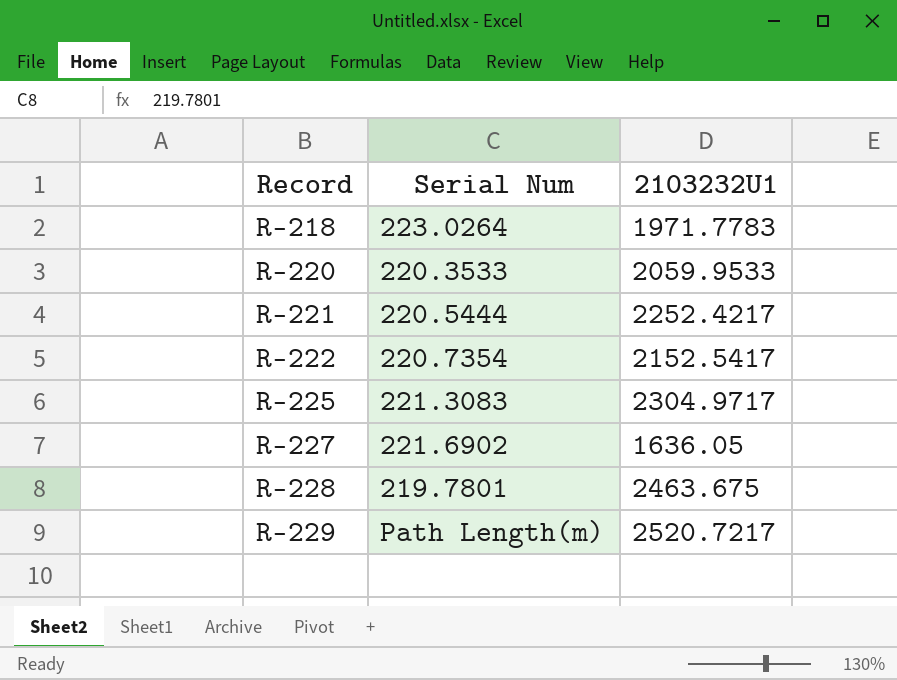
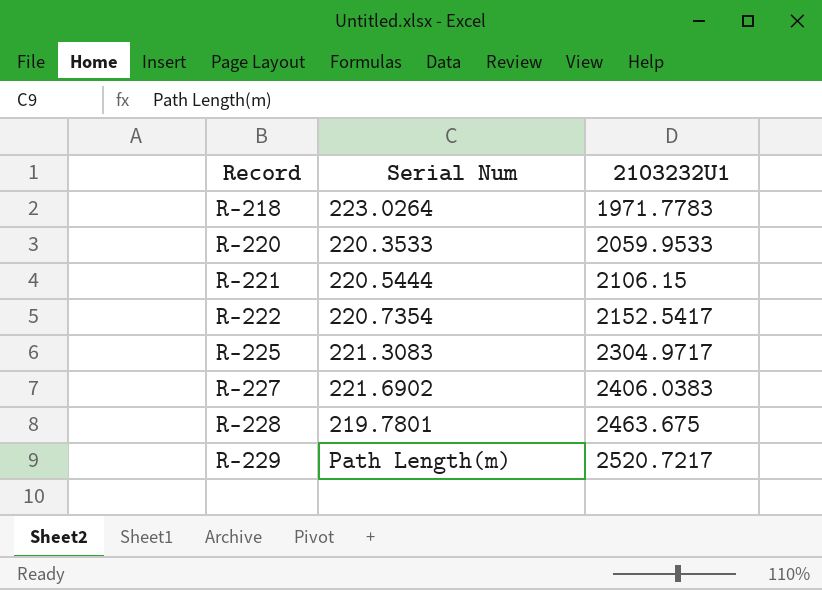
R-221 | 2103232U1: 2252.4217 -> 2106.15
R-227 | 2103232U1: 1636.05 -> 2406.0383

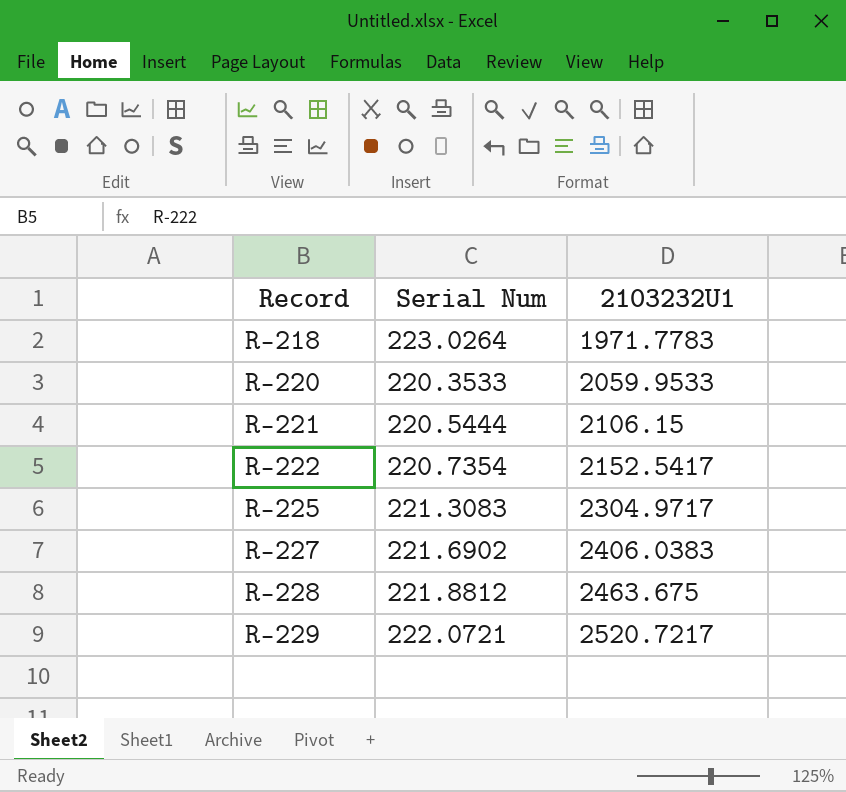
R-228 | Serial Num: 219.7801 -> 221.8812
R-229 | Serial Num: Path Length(m) -> 222.0721

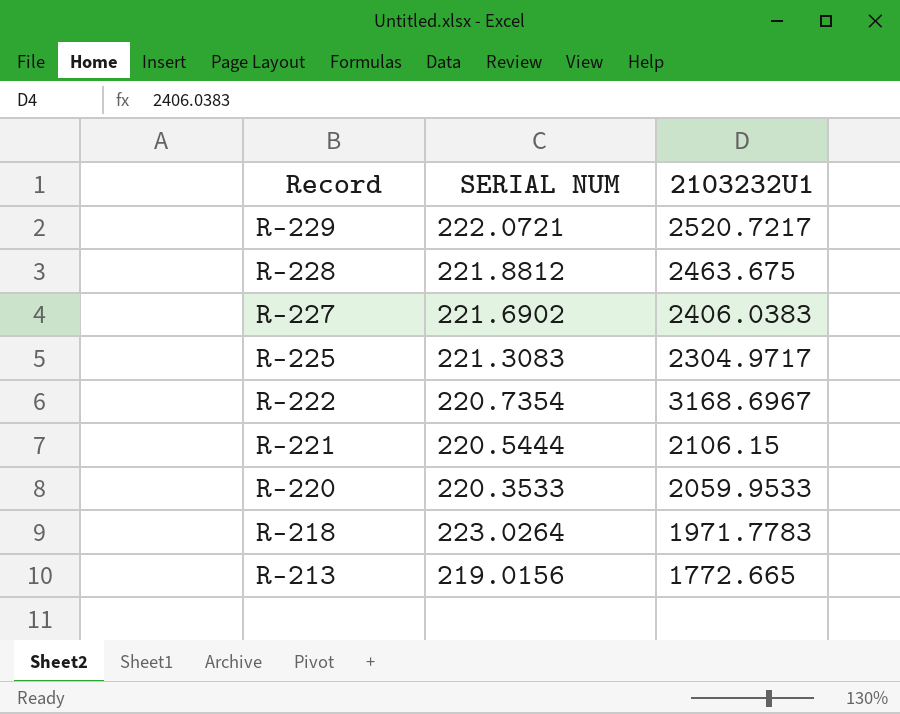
row order: Record ascending -> Record descending
column name: Serial Num -> SERIAL NUM
R-222 | 2103232U1: 2152.5417 -> 3168.6967
row R-213: none -> 219.0156 | 1772.665

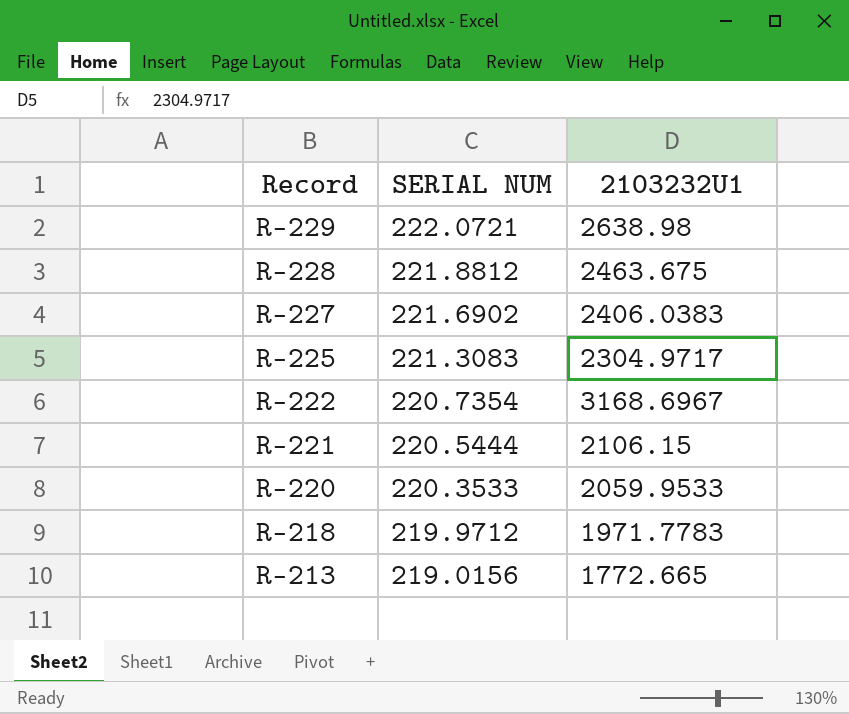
R-229 | 2103232U1: 2520.7217 -> 2638.98
R-218 | SERIAL NUM: 223.0264 -> 219.9712

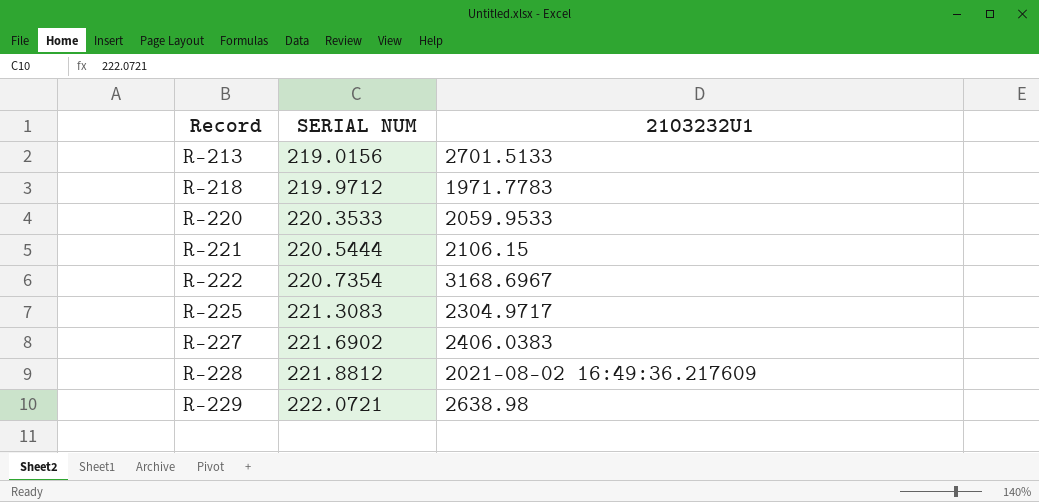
row order: Record descending -> Record ascending
R-213 | 2103232U1: 1772.665 -> 2701.5133
R-228 | 2103232U1: 2463.675 -> 2021-08-02 16:49:36.217609

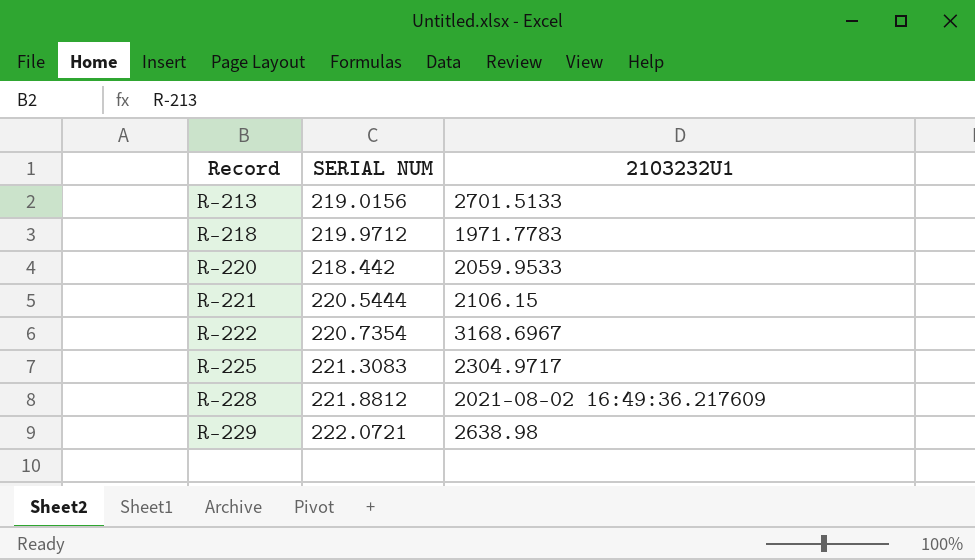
row R-227: 221.6902 | 2406.0383 -> none
R-220 | SERIAL NUM: 220.3533 -> 218.442

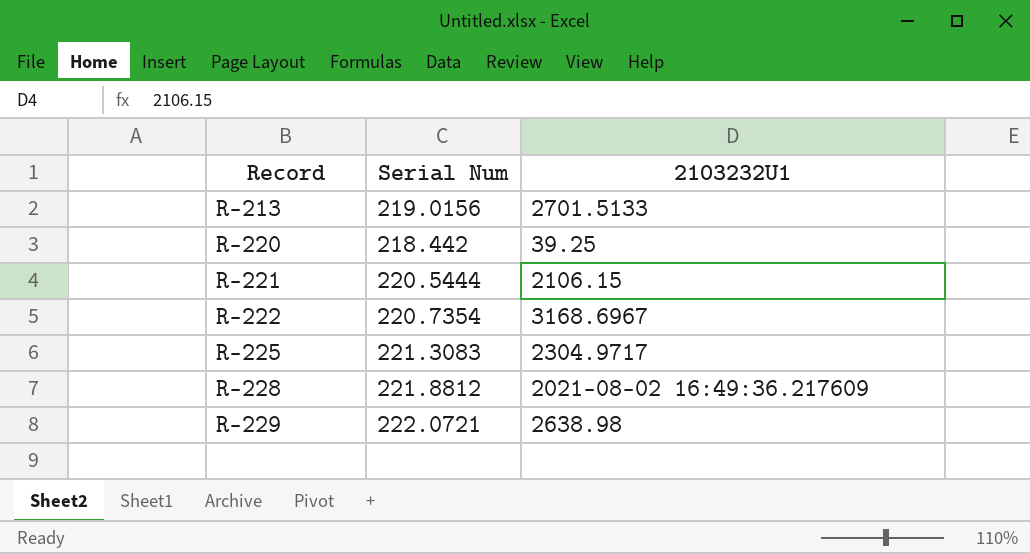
column name: SERIAL NUM -> Serial Num
row R-218: 219.9712 | 1971.7783 -> none
R-220 | 2103232U1: 2059.9533 -> 39.25

